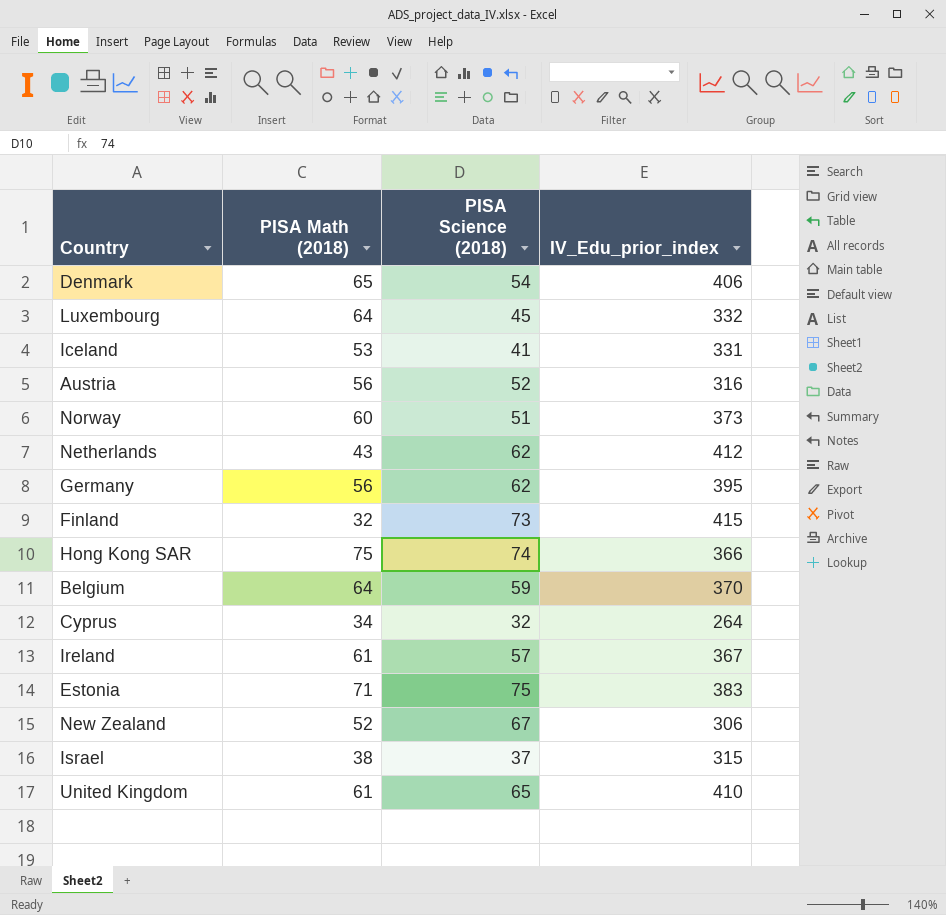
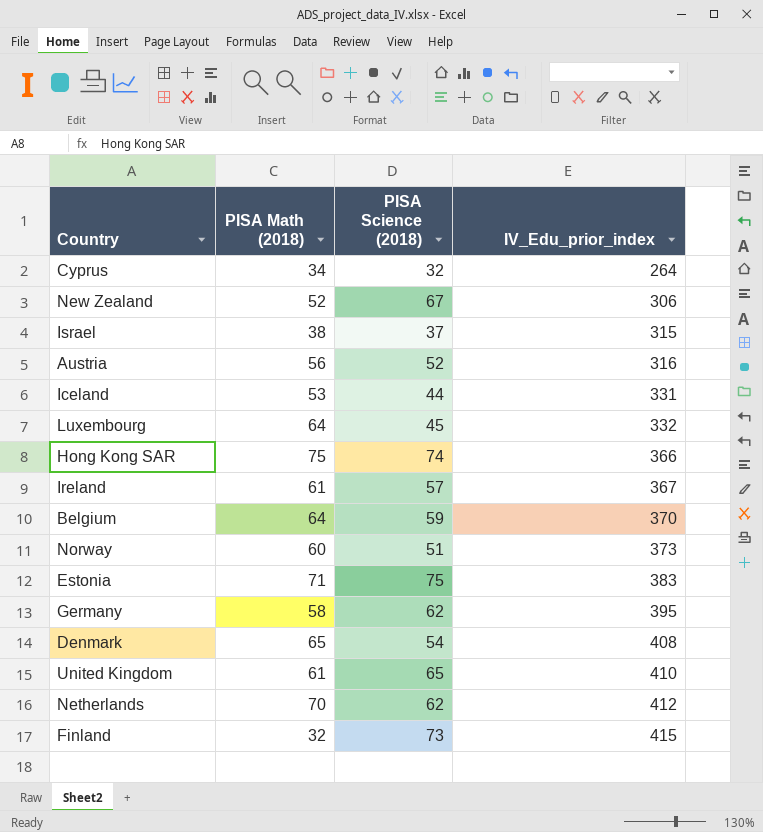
row order: none -> IV_Edu_prior_index ascending
Iceland | PISA Science (2018): 41 -> 44
Germany | PISA Math (2018): 56 -> 58
Denmark | IV_Edu_prior_index: 406 -> 408
Netherlands | PISA Math (2018): 43 -> 70

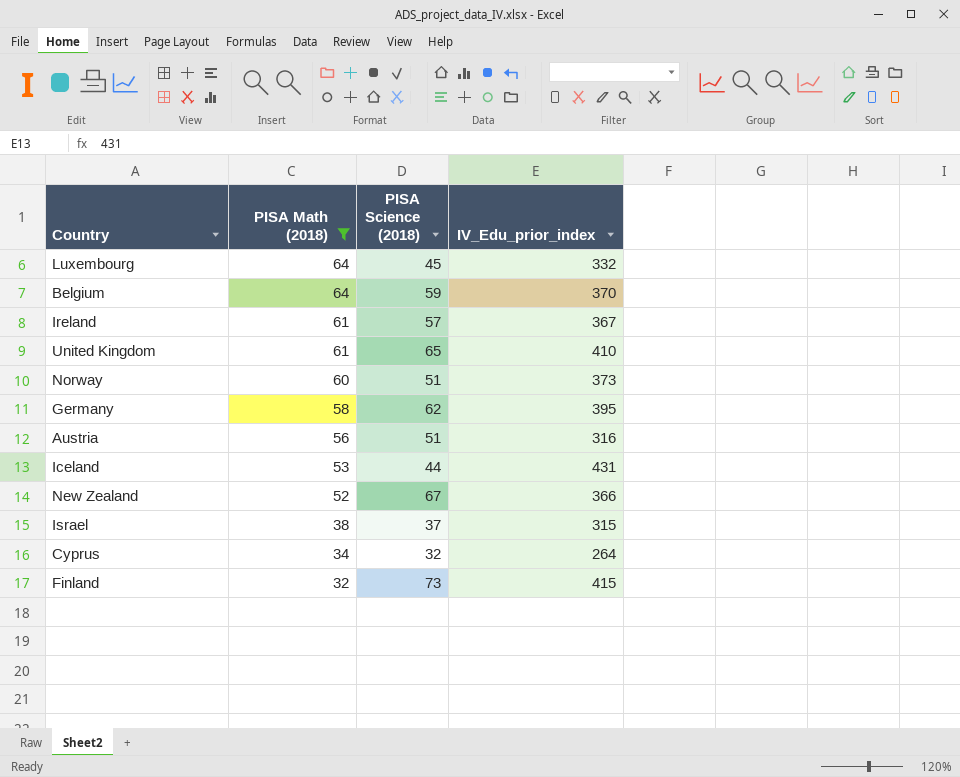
filter: none -> PISA Math (2018) <= 64
row order: IV_Edu_prior_index ascending -> PISA Math (2018) descending
Austria | PISA Science (2018): 52 -> 51
Iceland | IV_Edu_prior_index: 331 -> 431
New Zealand | IV_Edu_prior_index: 306 -> 366

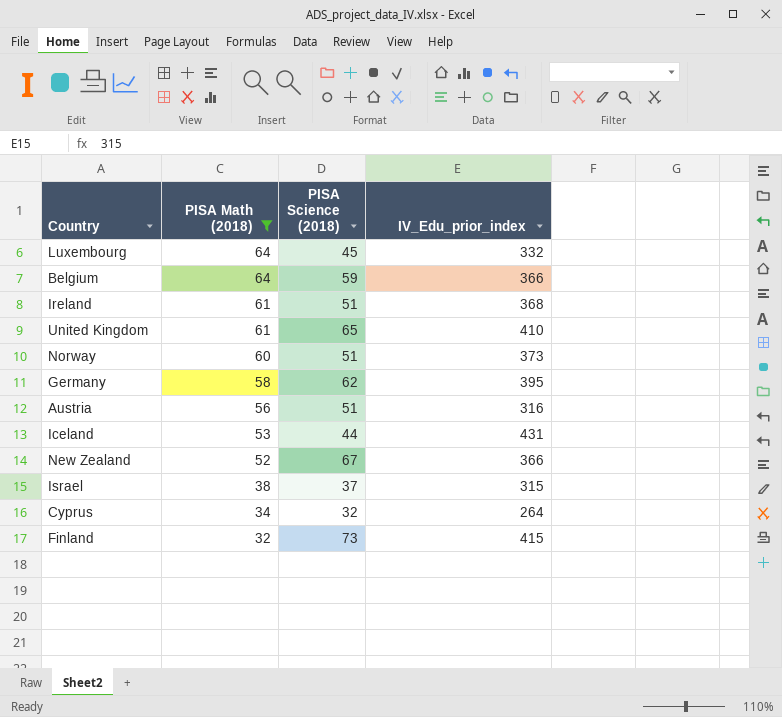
Belgium | IV_Edu_prior_index: 370 -> 366
Ireland | PISA Science (2018): 57 -> 51
Ireland | IV_Edu_prior_index: 367 -> 368

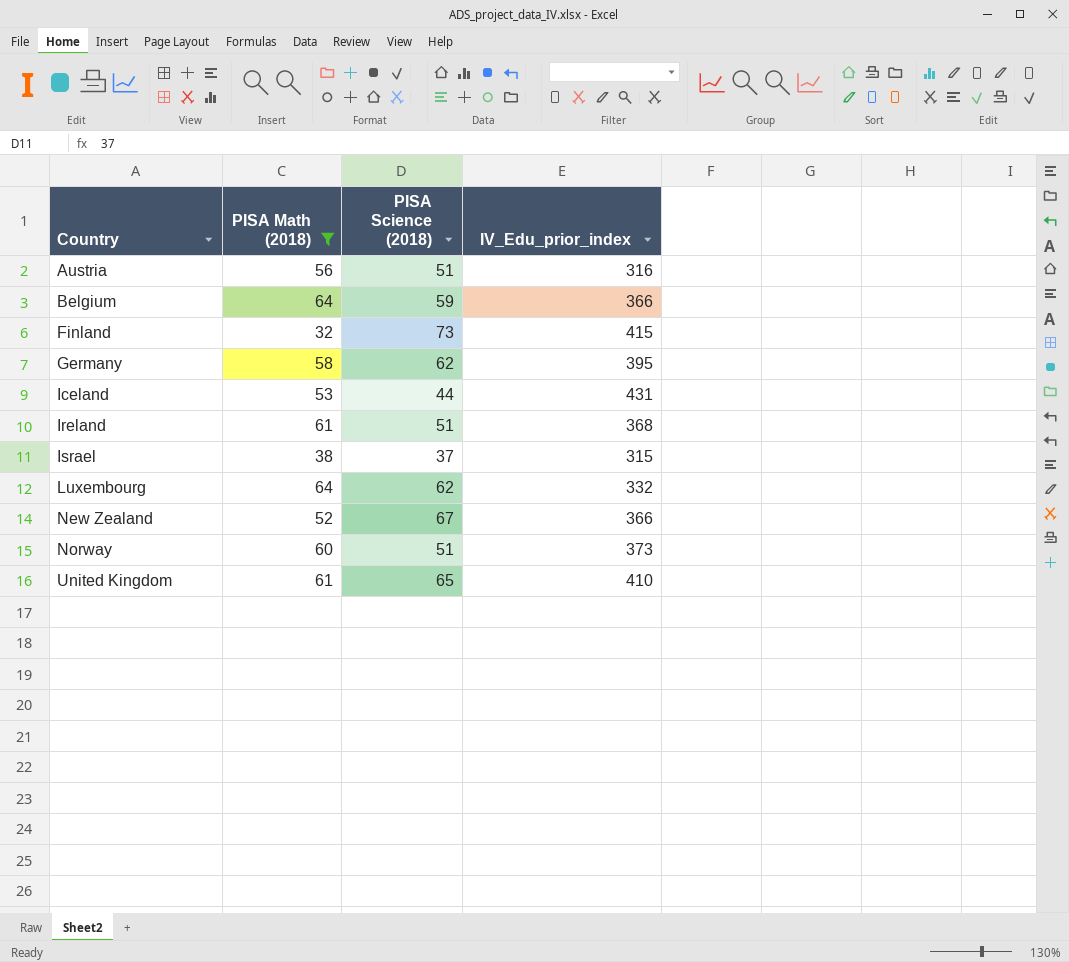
row order: PISA Math (2018) descending -> Country ascending
row Cyprus: 34 | 32 | 264 -> none
Luxembourg | PISA Science (2018): 45 -> 62

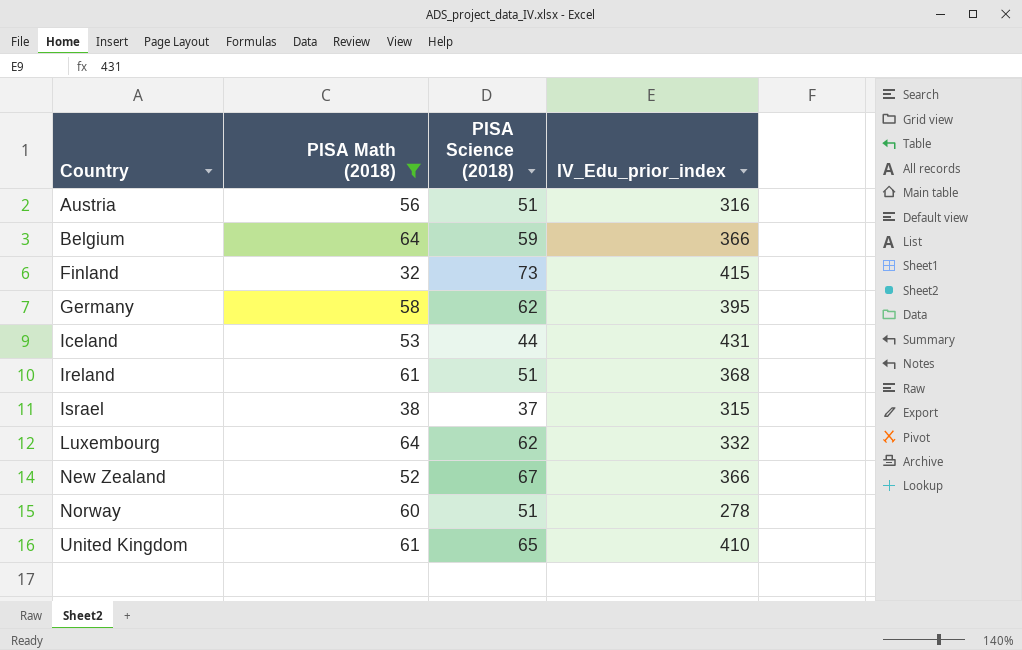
Norway | IV_Edu_prior_index: 373 -> 278

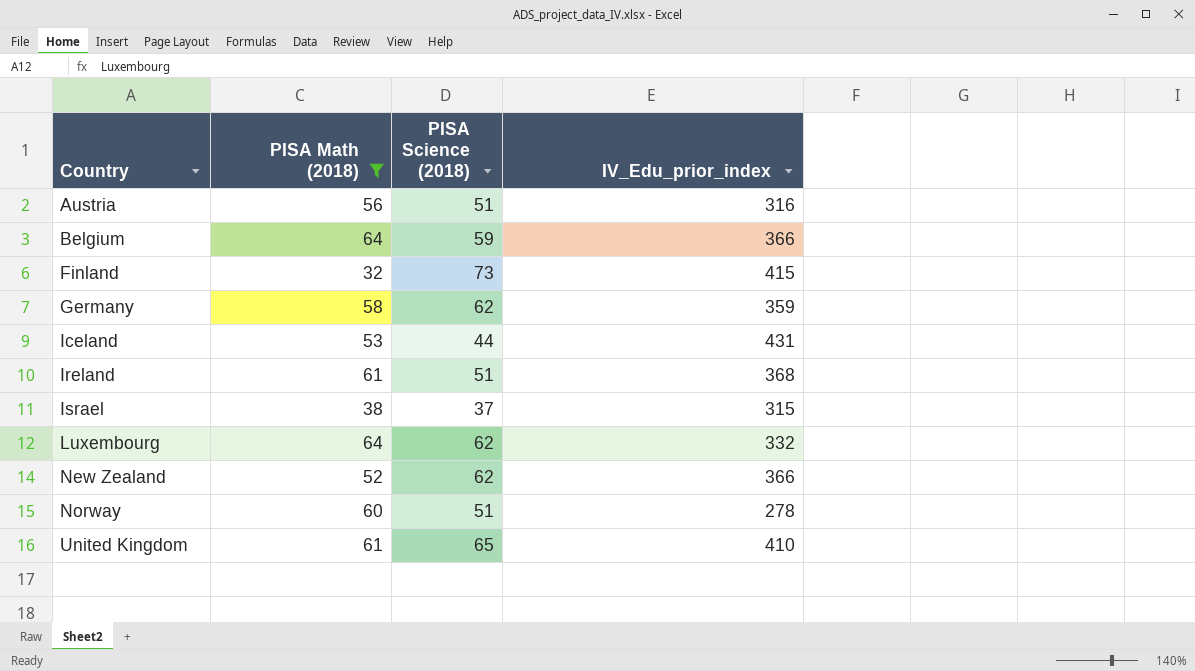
Germany | IV_Edu_prior_index: 395 -> 359
New Zealand | PISA Science (2018): 67 -> 62

